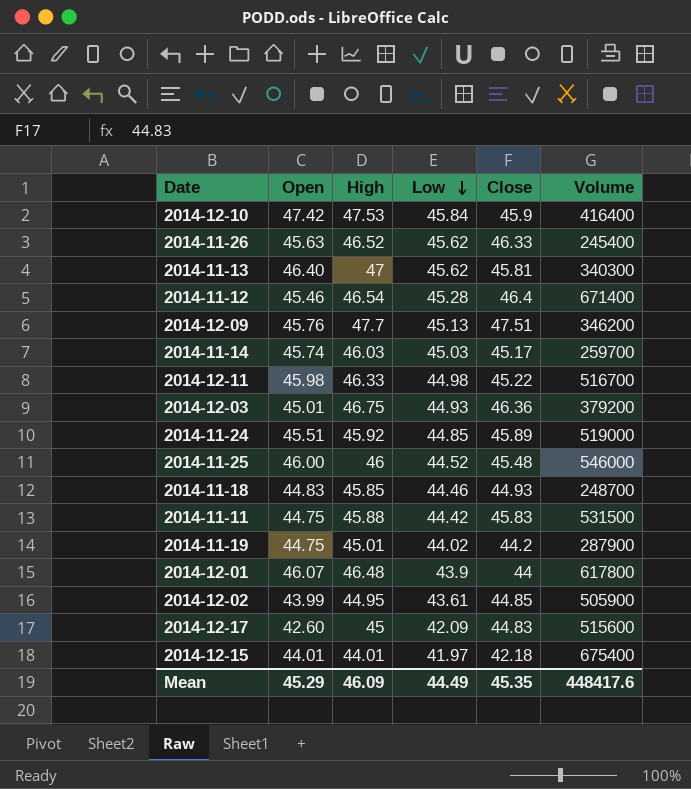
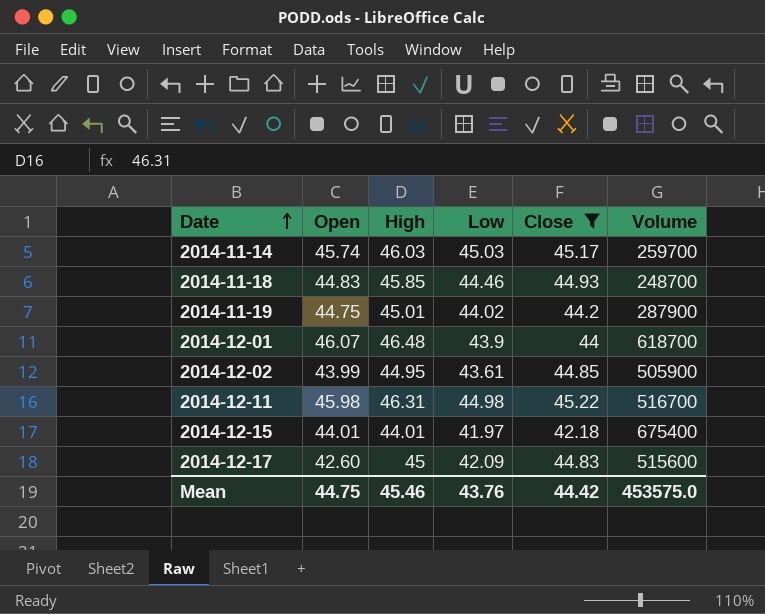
filter: none -> Close <= 45.22
row order: Low descending -> Date ascending
2014-12-01 | Volume: 617800 -> 618700
2014-12-11 | High: 46.33 -> 46.31
Mean | Open: 45.29 -> 44.75
Mean | High: 46.09 -> 45.46
Mean | Low: 44.49 -> 43.76
Mean | Close: 45.35 -> 44.42
Mean | Volume: 448417.6 -> 453575.0

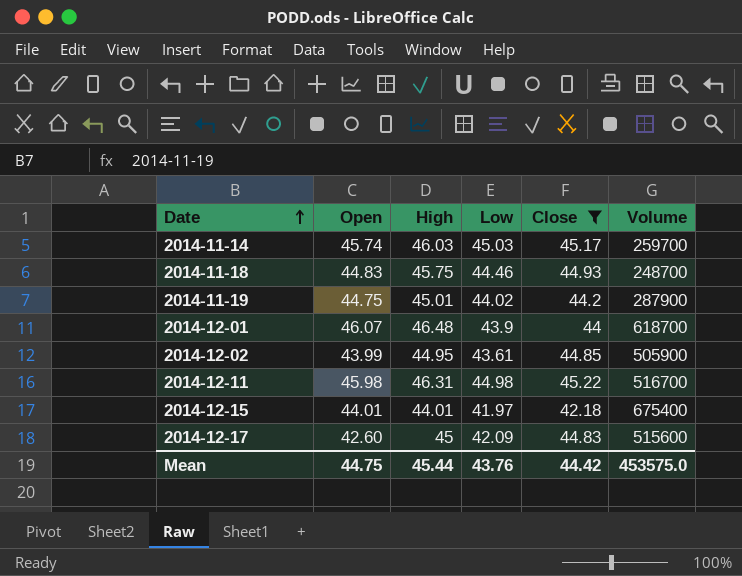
2014-11-18 | High: 45.85 -> 45.75
Mean | High: 45.46 -> 45.44

